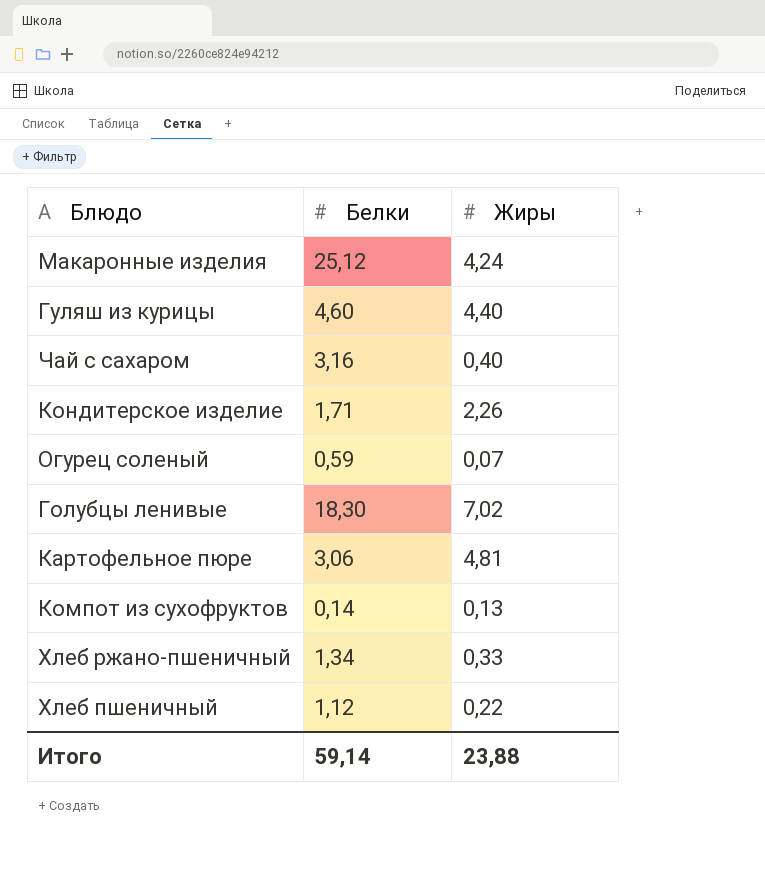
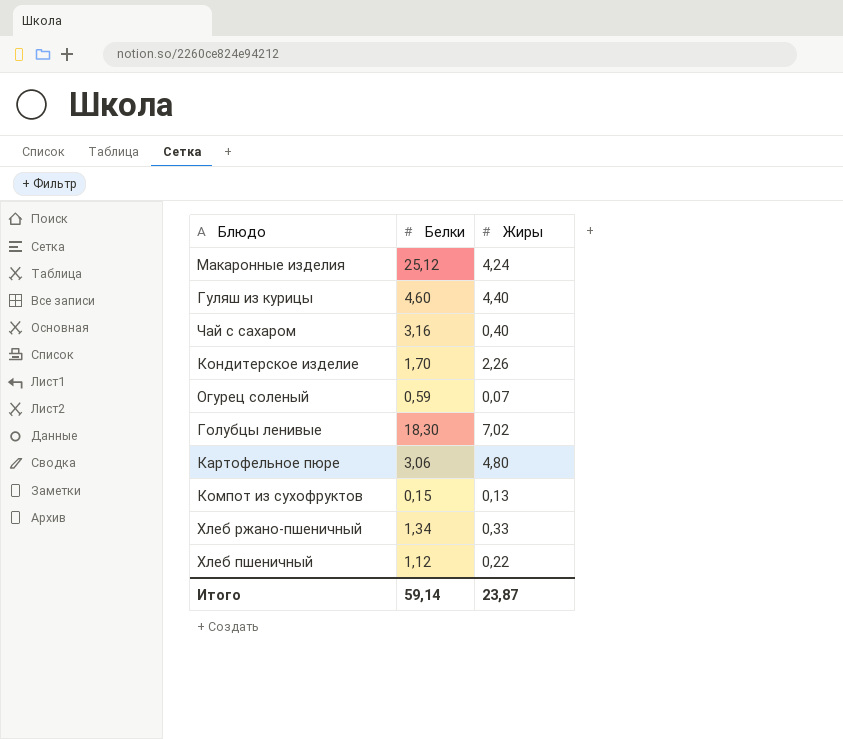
Кондитерское изделие | Белки: 1,71 -> 1,70
Картофельное пюре | Жиры: 4,81 -> 4,80
Компот из сухофруктов | Белки: 0,14 -> 0,15
Итого | Жиры: 23,88 -> 23,87

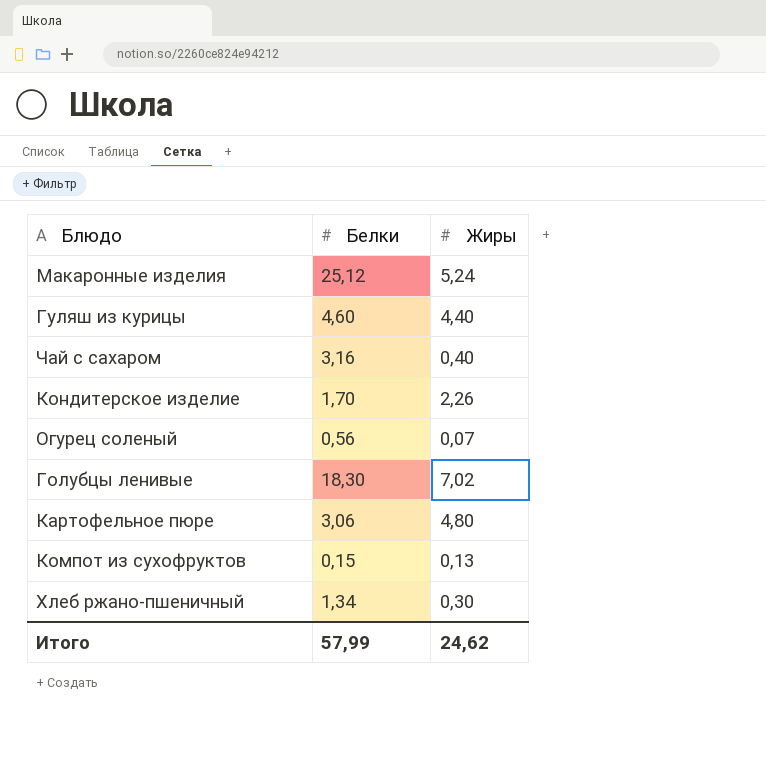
row Хлеб пшеничный: 1,12 | 0,22 -> none
Макаронные изделия | Жиры: 4,24 -> 5,24
Огурец соленый | Белки: 0,59 -> 0,56
Хлеб ржано-пшеничный | Жиры: 0,33 -> 0,30
Итого | Белки: 59,14 -> 57,99
Итого | Жиры: 23,87 -> 24,62

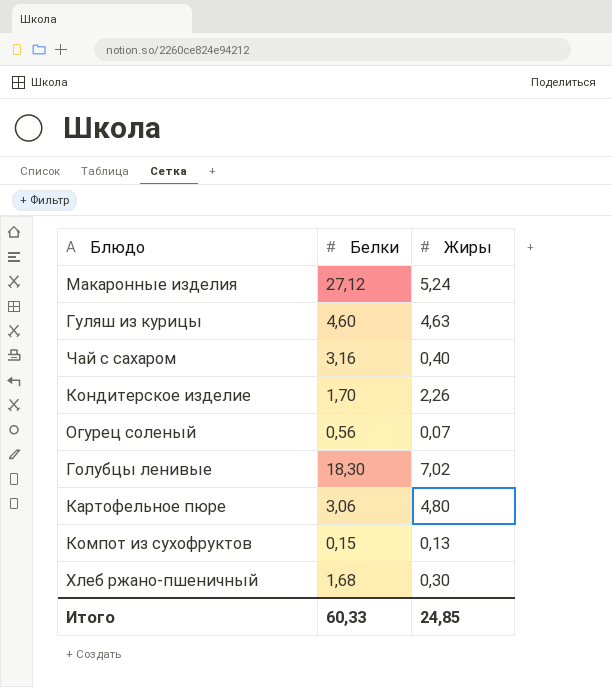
Макаронные изделия | Белки: 25,12 -> 27,12
Гуляш из курицы | Жиры: 4,40 -> 4,63
Хлеб ржано-пшеничный | Белки: 1,34 -> 1,68
Итого | Белки: 57,99 -> 60,33
Итого | Жиры: 24,62 -> 24,85

